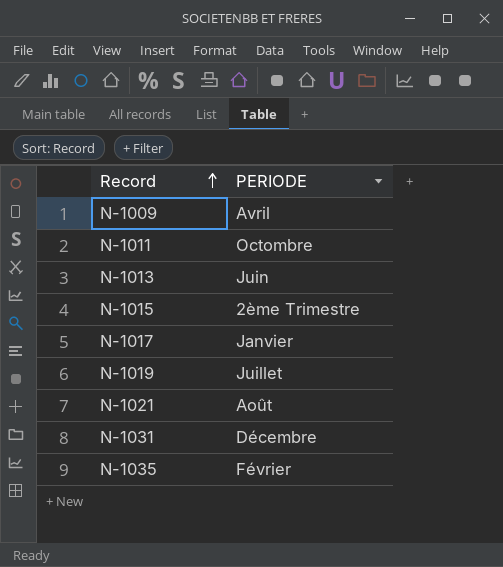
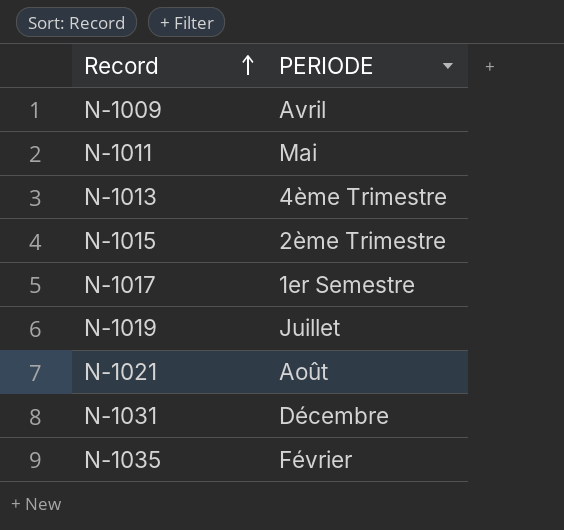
N-1011 | PERIODE: Octombre -> Mai
N-1013 | PERIODE: Juin -> 4ème Trimestre
N-1017 | PERIODE: Janvier -> 1er Semestre

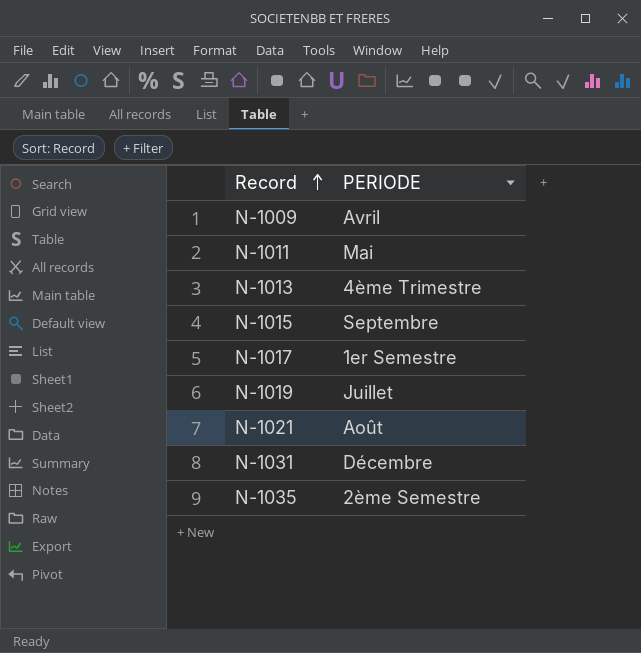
N-1015 | PERIODE: 2ème Trimestre -> Septembre
N-1035 | PERIODE: Février -> 2ème Semestre

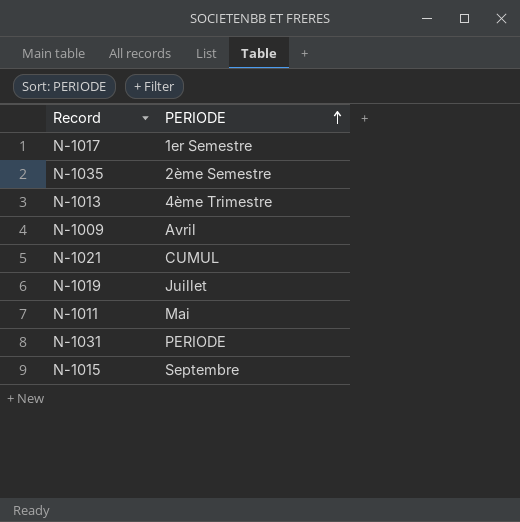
row order: Record ascending -> PERIODE ascending
N-1021 | PERIODE: Août -> CUMUL
N-1031 | PERIODE: Décembre -> PERIODE

